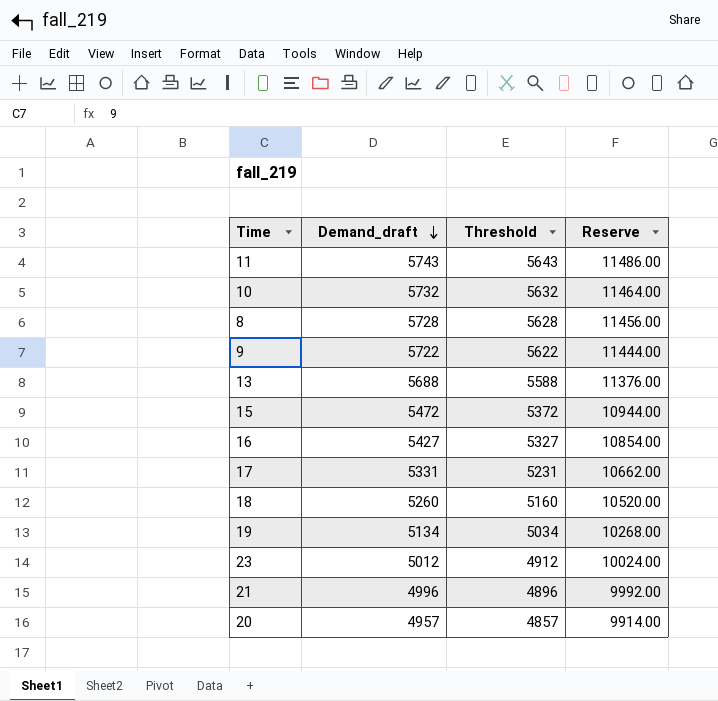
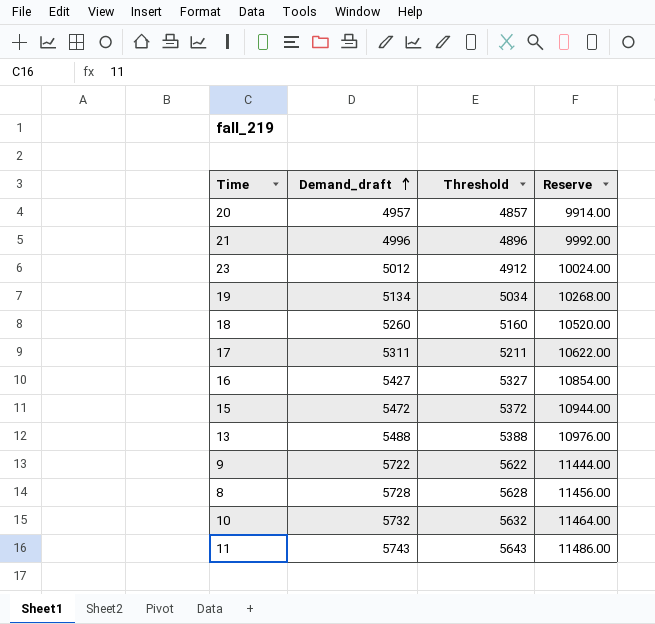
row order: Demand_draft descending -> Demand_draft ascending
17 | Demand_draft: 5331 -> 5311
17 | Threshold: 5231 -> 5211
17 | Reserve: 10662.00 -> 10622.00
13 | Demand_draft: 5688 -> 5488
13 | Threshold: 5588 -> 5388
13 | Reserve: 11376.00 -> 10976.00

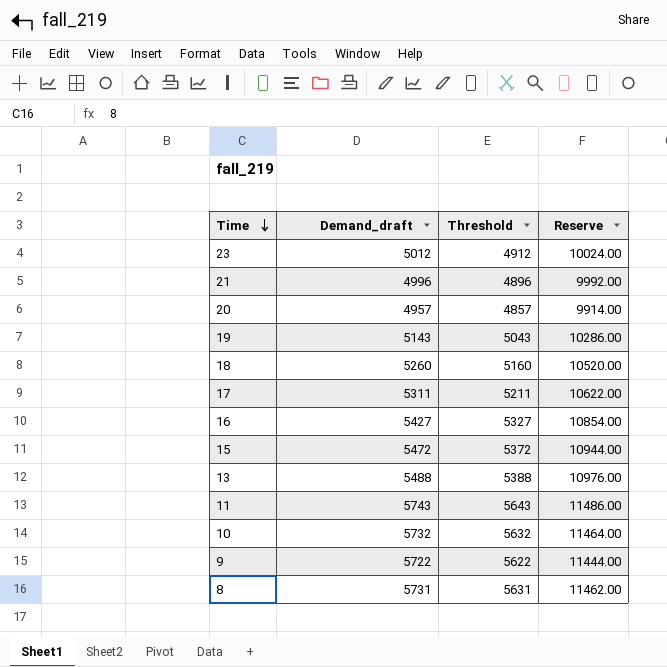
row order: Demand_draft ascending -> Time descending
19 | Demand_draft: 5134 -> 5143
19 | Threshold: 5034 -> 5043
19 | Reserve: 10268.00 -> 10286.00
8 | Demand_draft: 5728 -> 5731
8 | Threshold: 5628 -> 5631
8 | Reserve: 11456.00 -> 11462.00

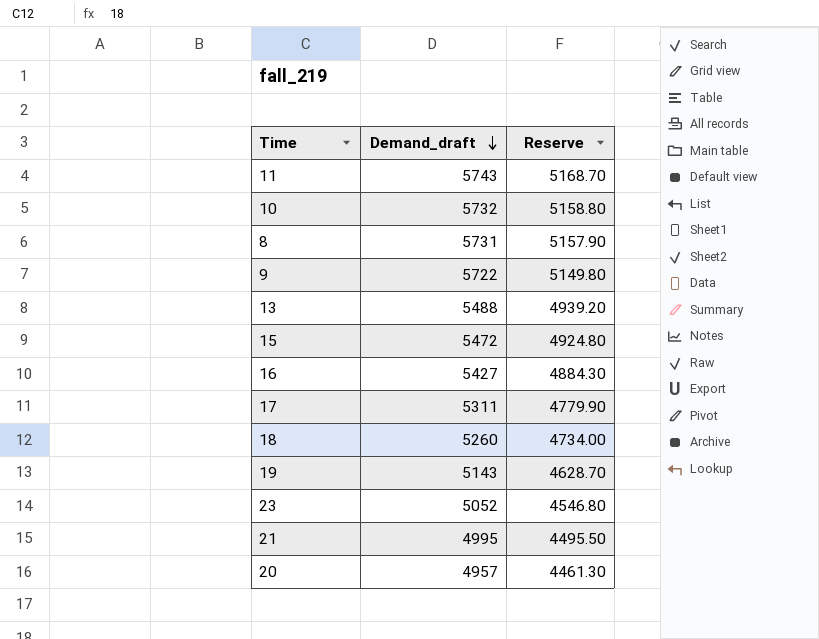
row order: Time descending -> Demand_draft descending
column Threshold | formula: [Demand_draft] - 100 -> none
column Reserve | formula: [Demand_draft] * 2 -> [Demand_draft] * 0.9
23 | Demand_draft: 5012 -> 5052
21 | Demand_draft: 4996 -> 4995

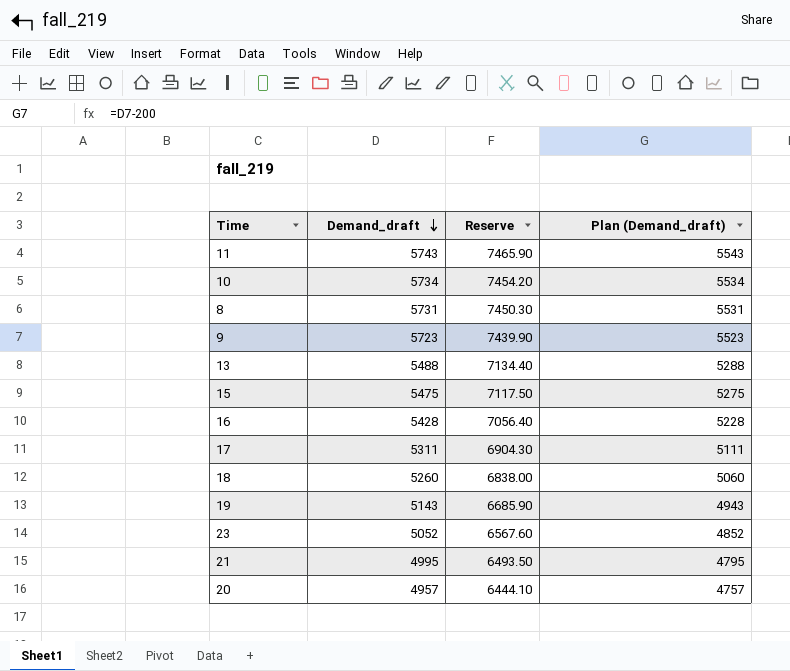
column Reserve | formula: [Demand_draft] * 0.9 -> [Demand_draft] * 1.3
column Plan (Demand_draft) | formula: none -> [Demand_draft] - 200
10 | Demand_draft: 5732 -> 5734
9 | Demand_draft: 5722 -> 5723
15 | Demand_draft: 5472 -> 5475
16 | Demand_draft: 5427 -> 5428

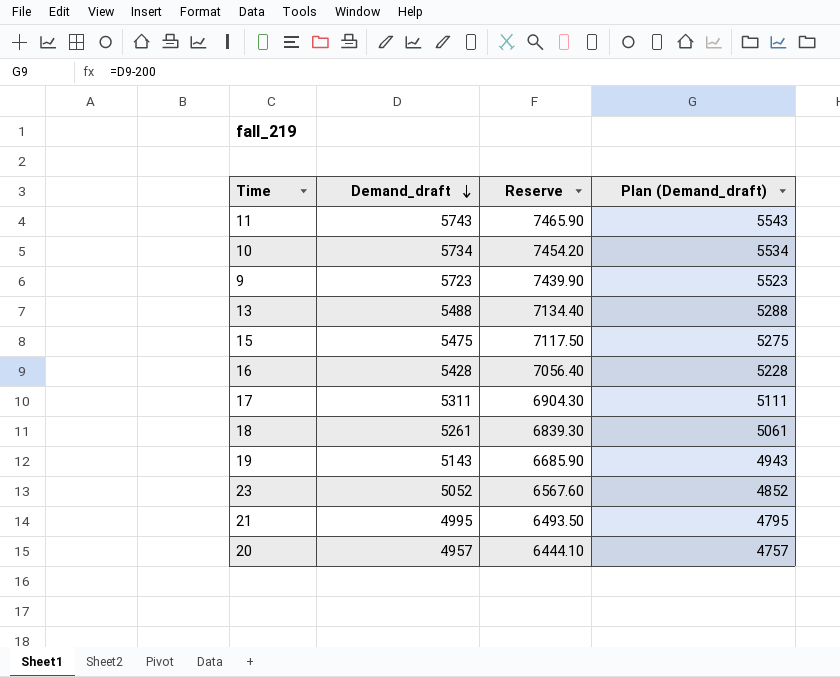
row 8: 5731 | 7450.30 | 5531 -> none
18 | Demand_draft: 5260 -> 5261
18 | Reserve: 6838.00 -> 6839.30
18 | Plan (Demand_draft): 5060 -> 5061

